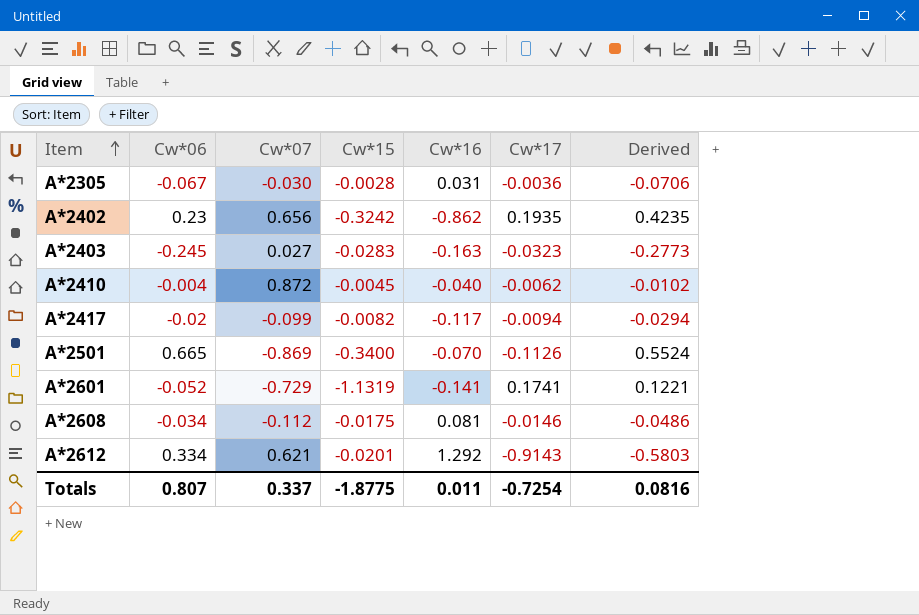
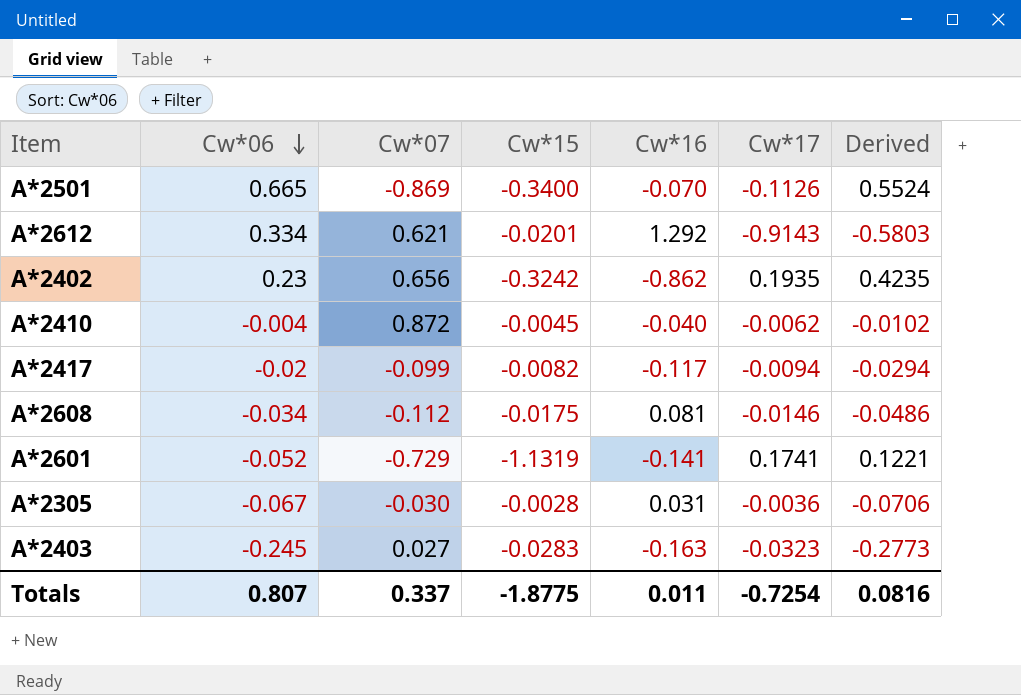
row order: Item ascending -> Cw*06 descending

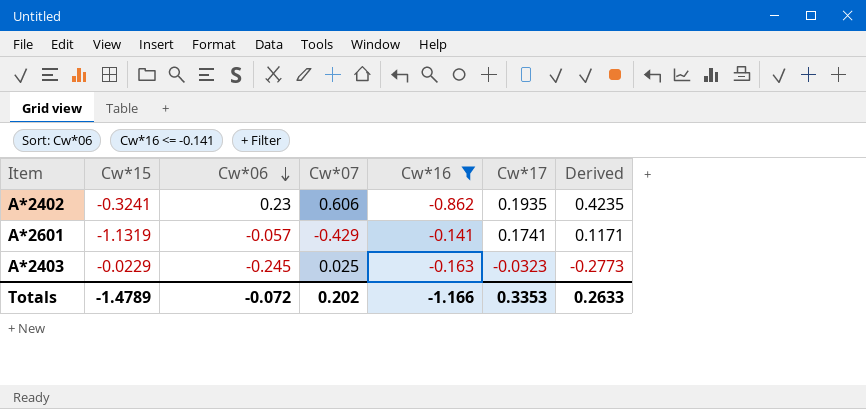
filter: none -> Cw*16 <= -0.141
column Cw*15 | position: 4 -> 2
A*2402 | Cw*15: -0.3242 -> -0.3241
A*2402 | Cw*07: 0.656 -> 0.606
A*2601 | Cw*06: -0.052 -> -0.057
A*2601 | Cw*07: -0.729 -> -0.429
A*2601 | Derived: 0.1221 -> 0.1171
A*2403 | Cw*15: -0.0283 -> -0.0229
A*2403 | Cw*07: 0.027 -> 0.025
Totals | Cw*15: -1.8775 -> -1.4789
Totals | Cw*06: 0.807 -> -0.072
Totals | Cw*07: 0.337 -> 0.202
Totals | Cw*16: 0.011 -> -1.166
Totals | Cw*17: -0.7254 -> 0.3353
Totals | Derived: 0.0816 -> 0.2633

